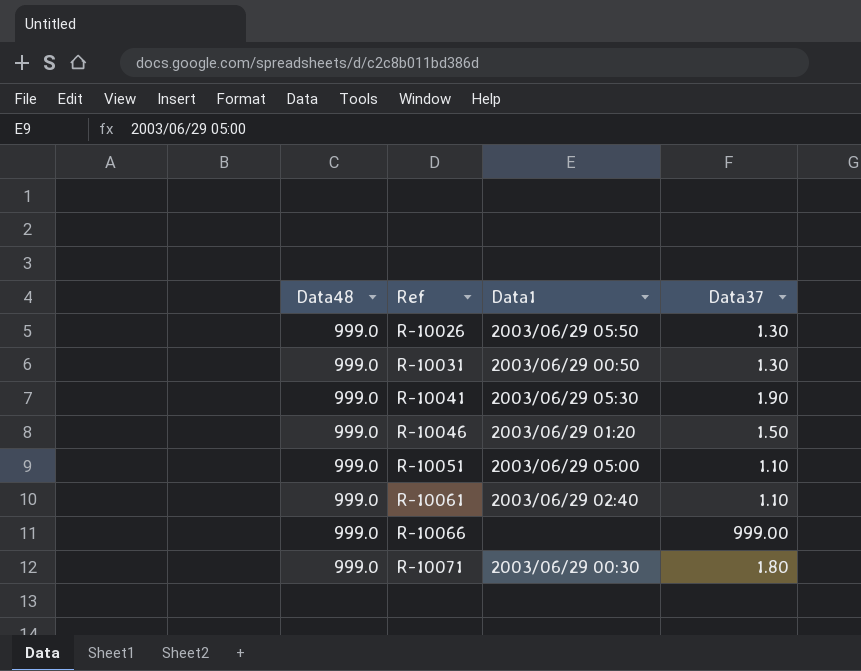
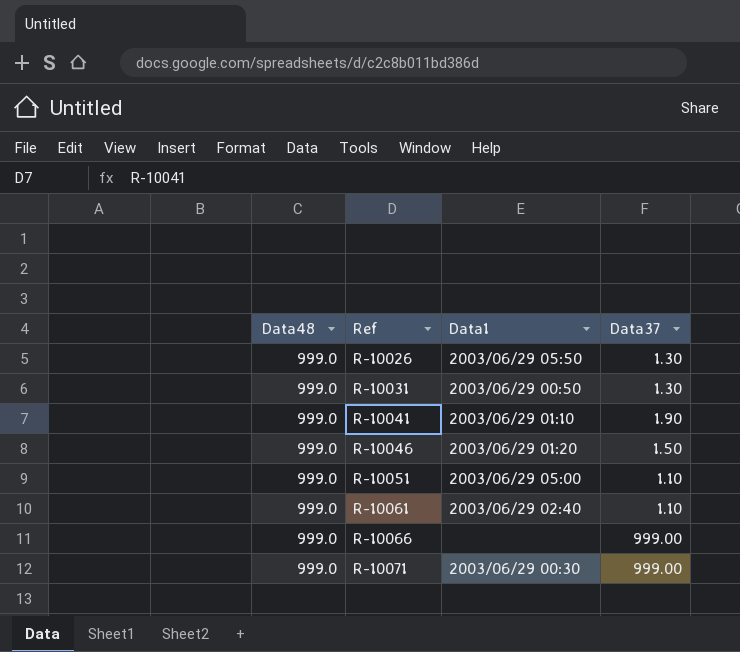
R-10041 | Data1: 2003/06/29 05:30 -> 2003/06/29 01:10
R-10071 | Data37: 1.80 -> 999.00

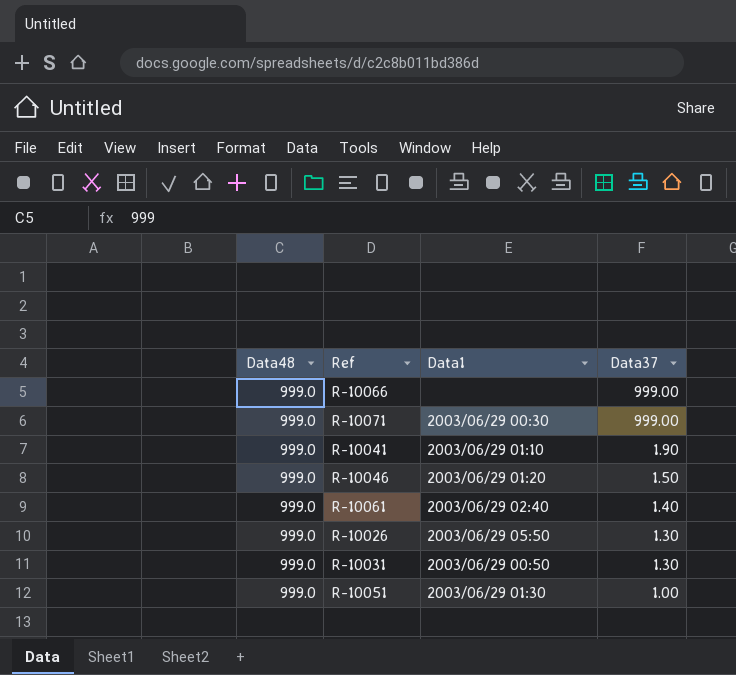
row order: Ref ascending -> Data37 descending
R-10061 | Data37: 1.10 -> 1.40
R-10051 | Data1: 2003/06/29 05:00 -> 2003/06/29 01:30
R-10051 | Data37: 1.10 -> 1.00

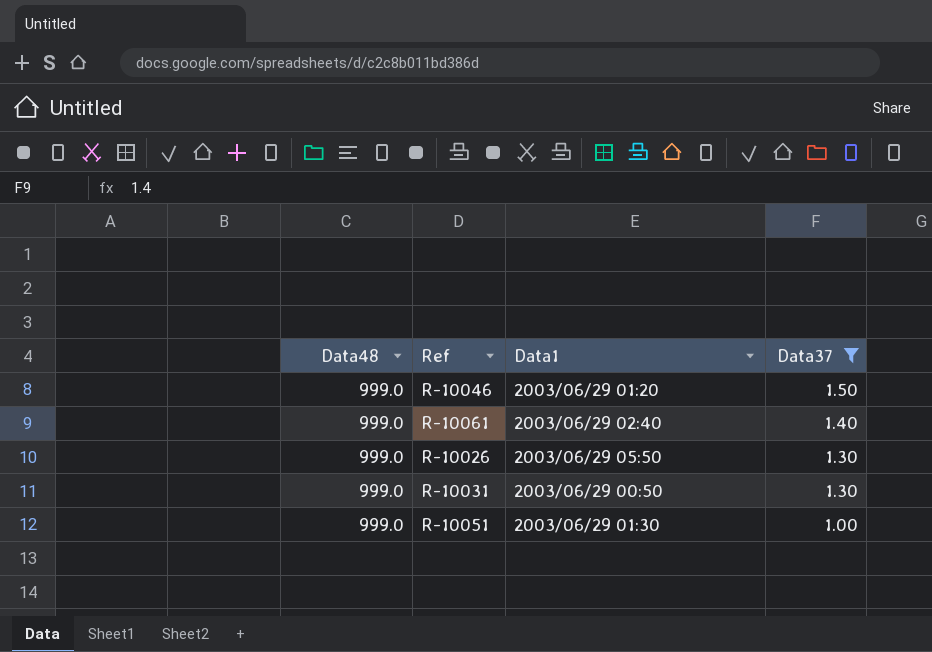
filter: none -> Data37 <= 1.50

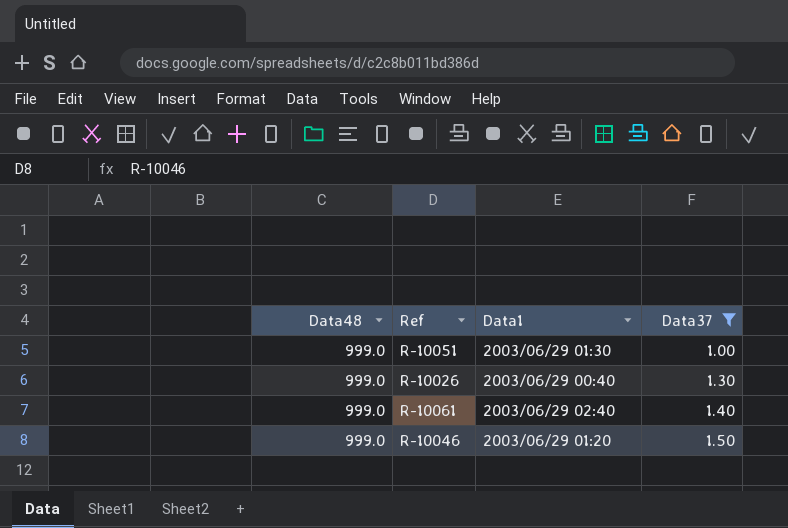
row order: Data37 descending -> Data37 ascending
row R-10031: 999.0 | 2003/06/29 00:50 | 1.30 -> none
R-10026 | Data1: 2003/06/29 05:50 -> 2003/06/29 00:40

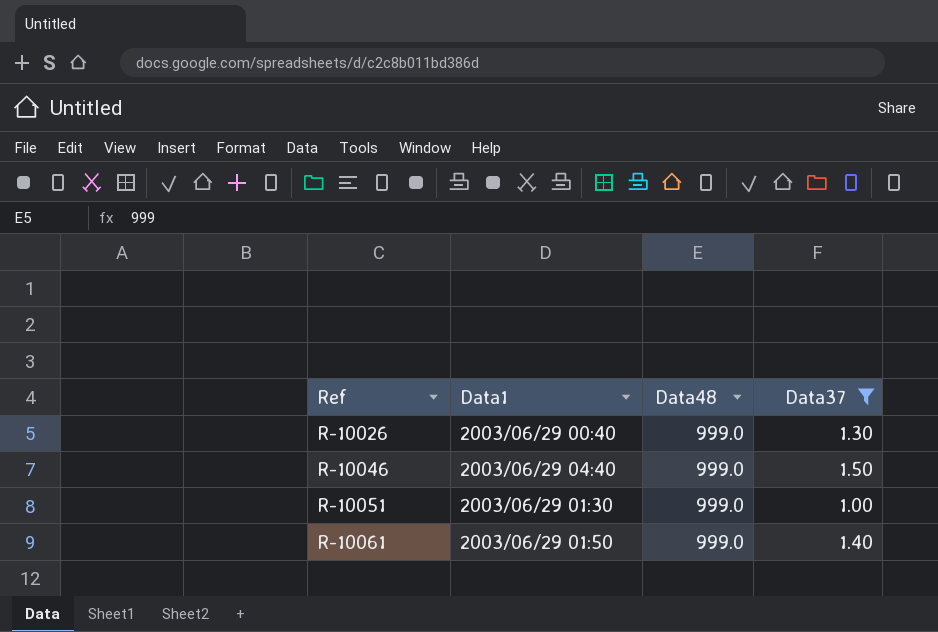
row order: Data37 ascending -> Ref ascending
column Data48 | position: 1 -> 3
R-10046 | Data1: 2003/06/29 01:20 -> 2003/06/29 04:40
R-10061 | Data1: 2003/06/29 02:40 -> 2003/06/29 01:50

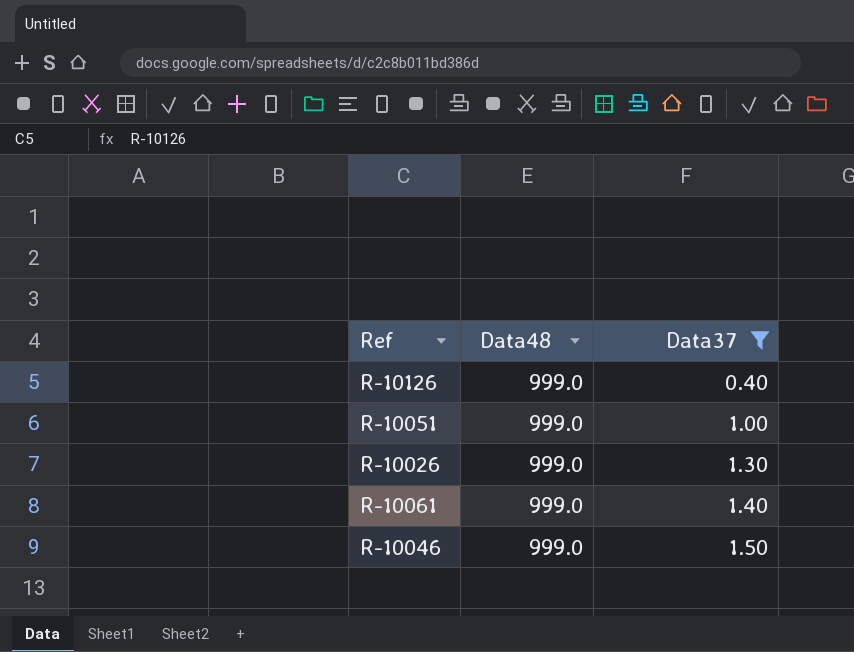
row order: Ref ascending -> Data37 ascending
column Data1 | position: 2 -> none
row R-10126: none -> 999.0 | 0.40

